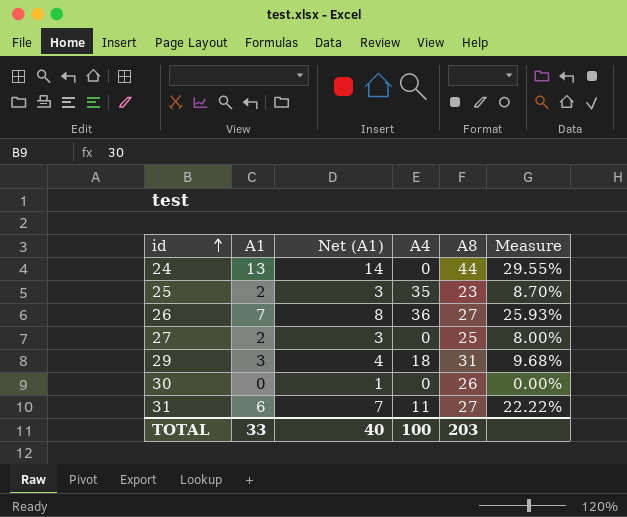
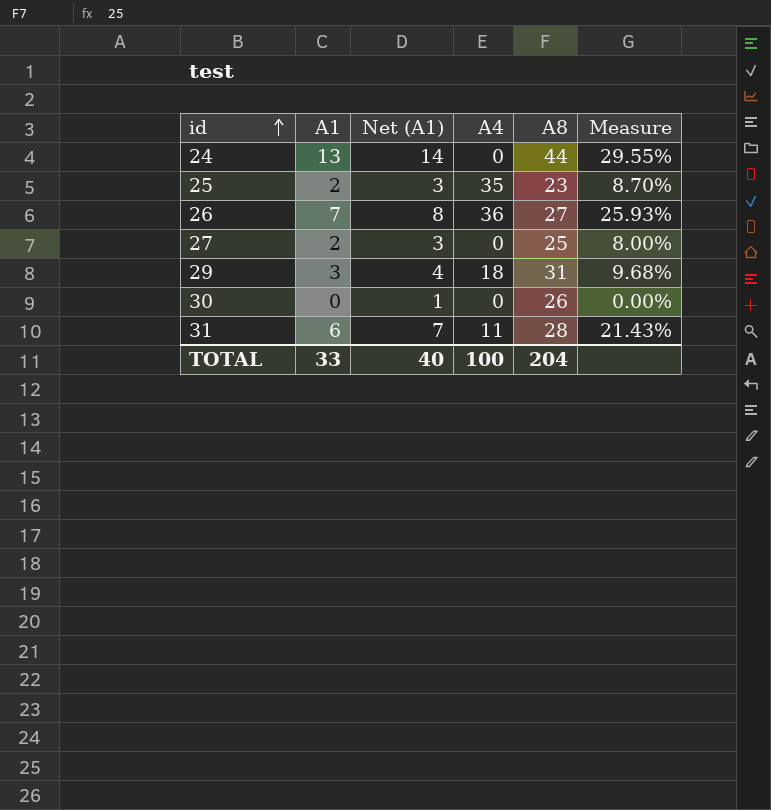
31 | A8: 27 -> 28
31 | Measure: 22.22% -> 21.43%
TOTAL | A8: 203 -> 204

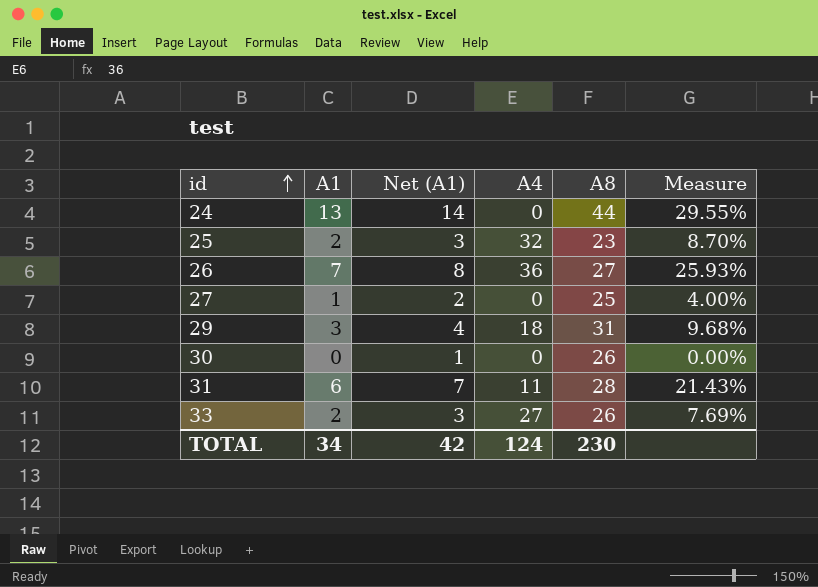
25 | A4: 35 -> 32
27 | A1: 2 -> 1
27 | Net (A1): 3 -> 2
27 | Measure: 8.00% -> 4.00%
row 33: none -> 2 | 3 | 27 | 26 | 7.69%
TOTAL | A1: 33 -> 34
TOTAL | Net (A1): 40 -> 42
TOTAL | A4: 100 -> 124
TOTAL | A8: 204 -> 230

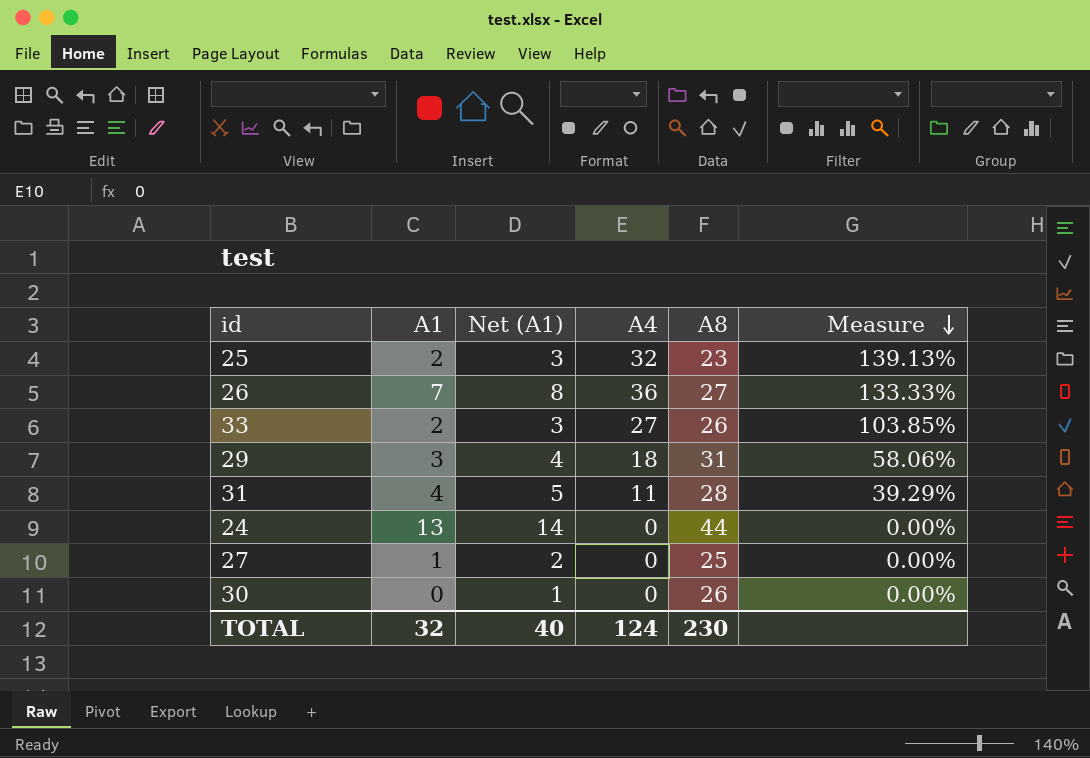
row order: id ascending -> Measure descending
column Measure | formula: [A1] / [A8] -> [A4] / [A8]
31 | A1: 6 -> 4
31 | Net (A1): 7 -> 5
TOTAL | A1: 34 -> 32
TOTAL | Net (A1): 42 -> 40

